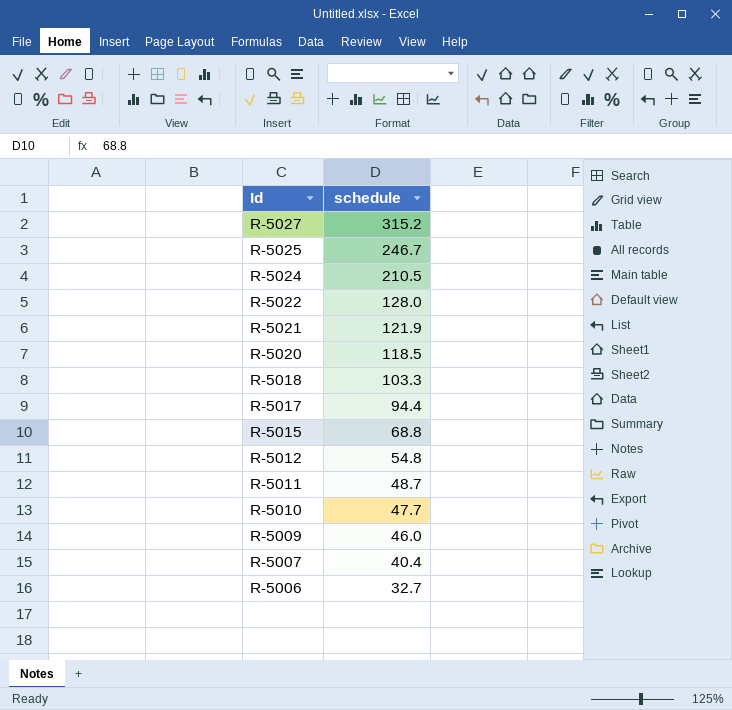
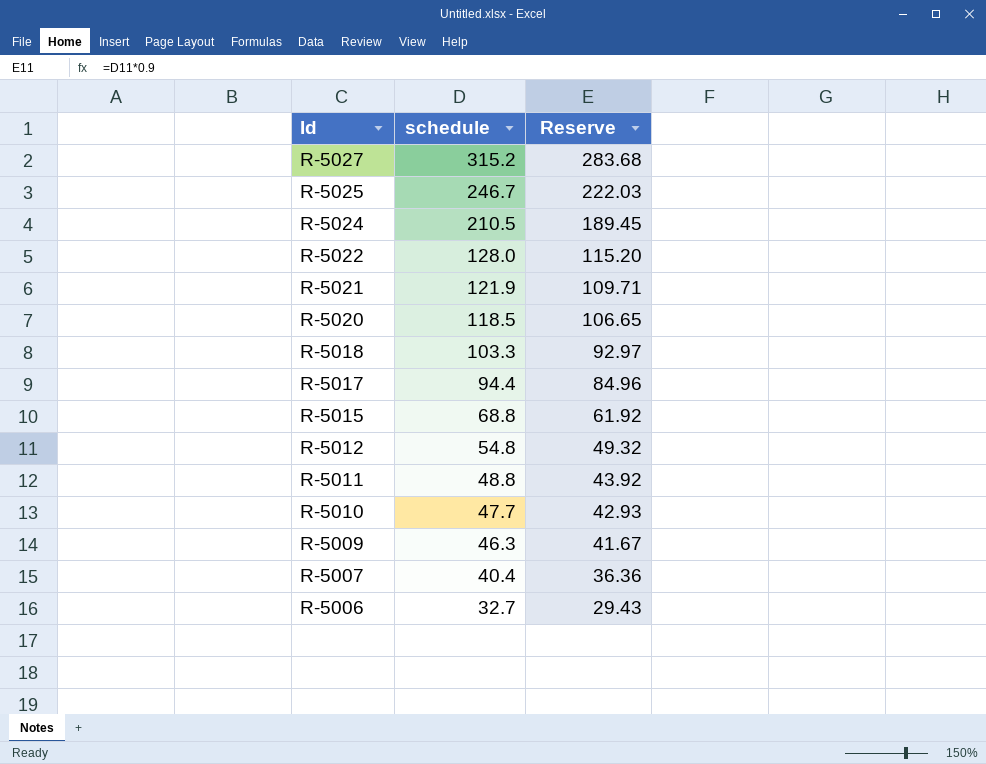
column Reserve | formula: none -> [schedule] * 0.9
R-5011 | schedule: 48.7 -> 48.8
R-5009 | schedule: 46.0 -> 46.3

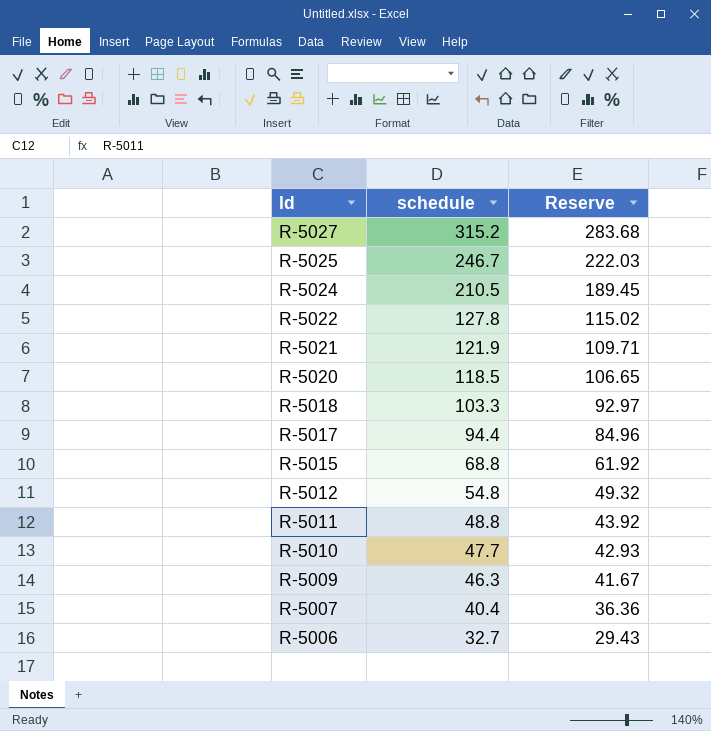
R-5022 | schedule: 128.0 -> 127.8
R-5022 | Reserve: 115.20 -> 115.02

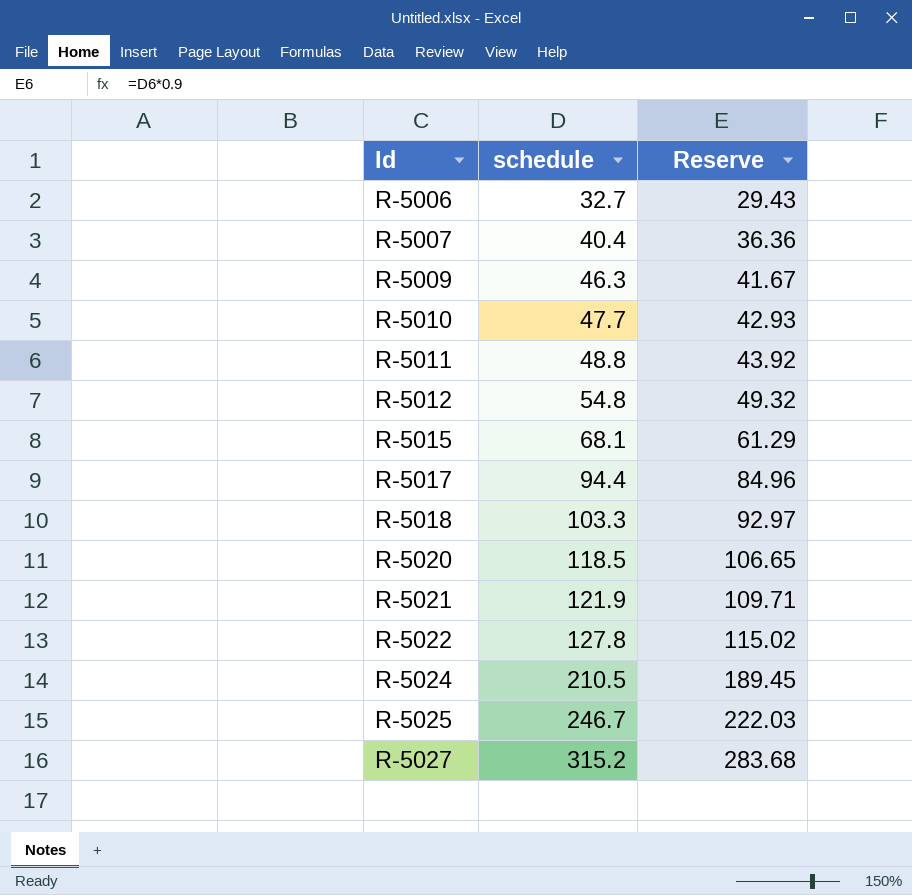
row order: Id descending -> Id ascending
R-5015 | schedule: 68.8 -> 68.1
R-5015 | Reserve: 61.92 -> 61.29

